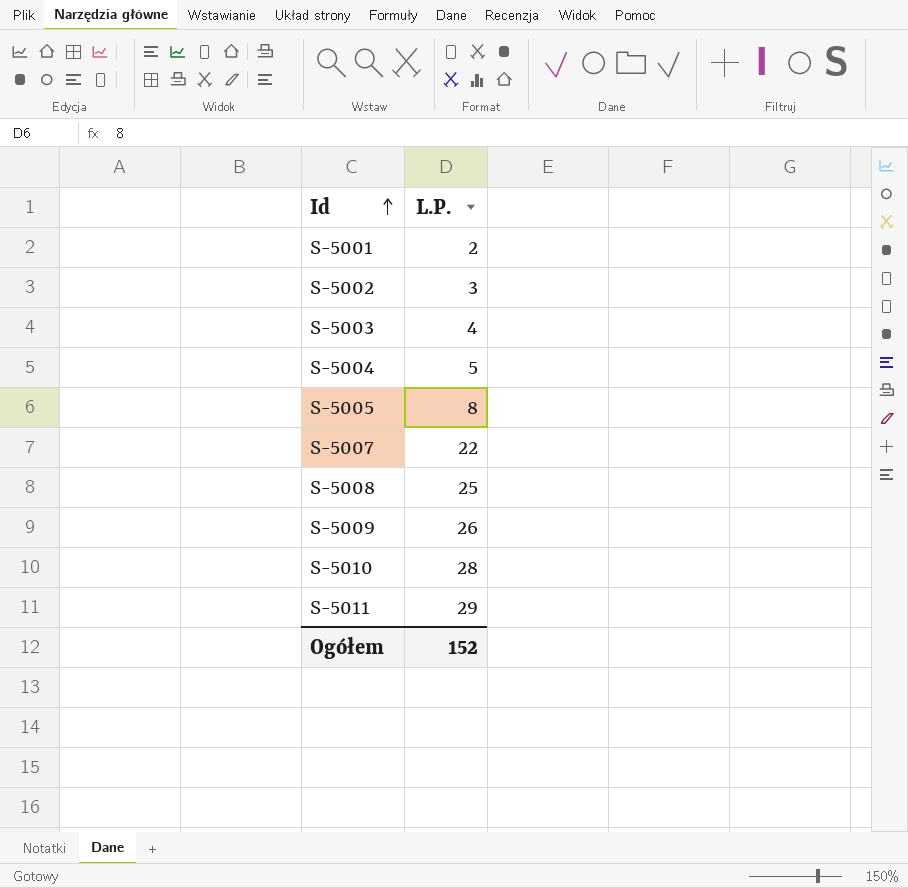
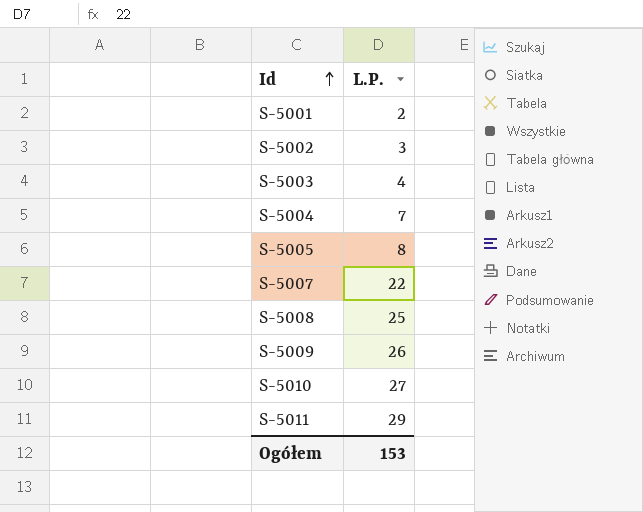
S-5004 | L.P.: 5 -> 7
S-5010 | L.P.: 28 -> 27
Ogółem | L.P.: 152 -> 153

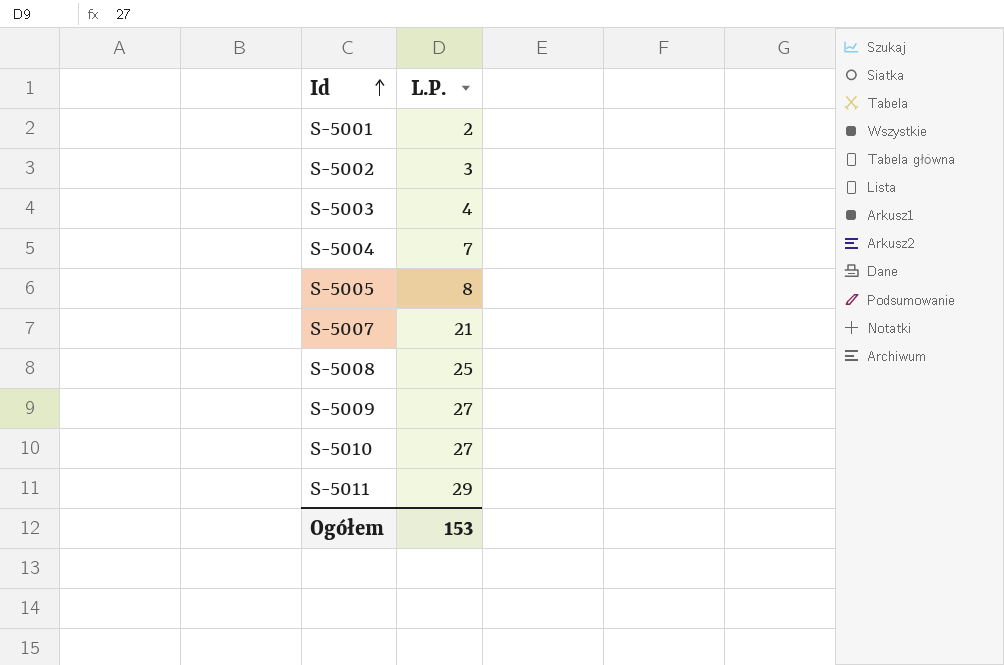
S-5007 | L.P.: 22 -> 21
S-5009 | L.P.: 26 -> 27

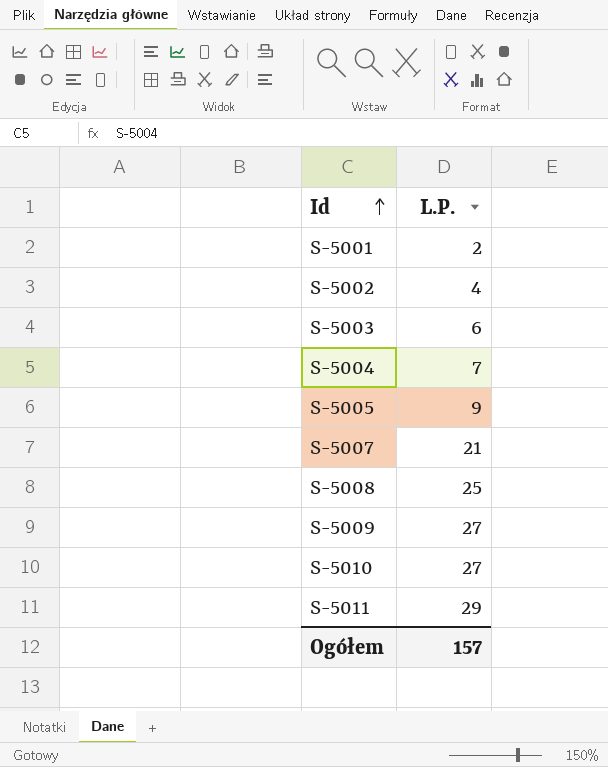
S-5002 | L.P.: 3 -> 4
S-5003 | L.P.: 4 -> 6
S-5005 | L.P.: 8 -> 9
Ogółem | L.P.: 153 -> 157

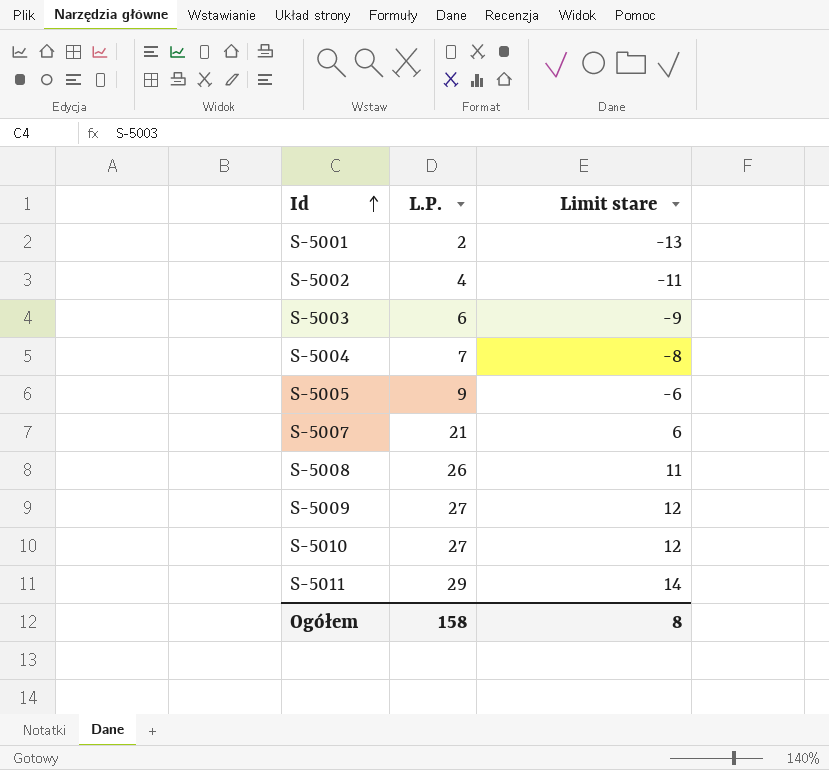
column Limit stare | formula: none -> [L.P.] - 15
S-5008 | L.P.: 25 -> 26
Ogółem | L.P.: 157 -> 158

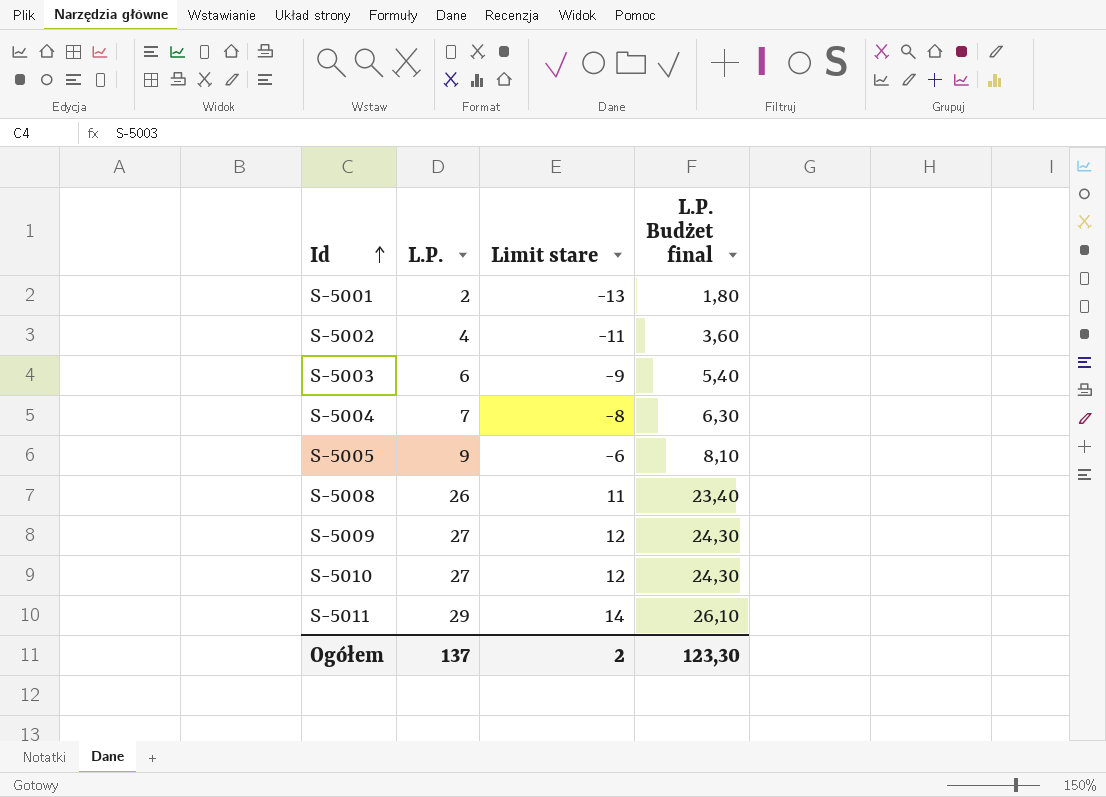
column L.P. Budżet final | formula: none -> [L.P.] * 0,9
row S-5007: 21 | 6 -> none
Ogółem | L.P.: 158 -> 137
Ogółem | Limit stare: 8 -> 2

